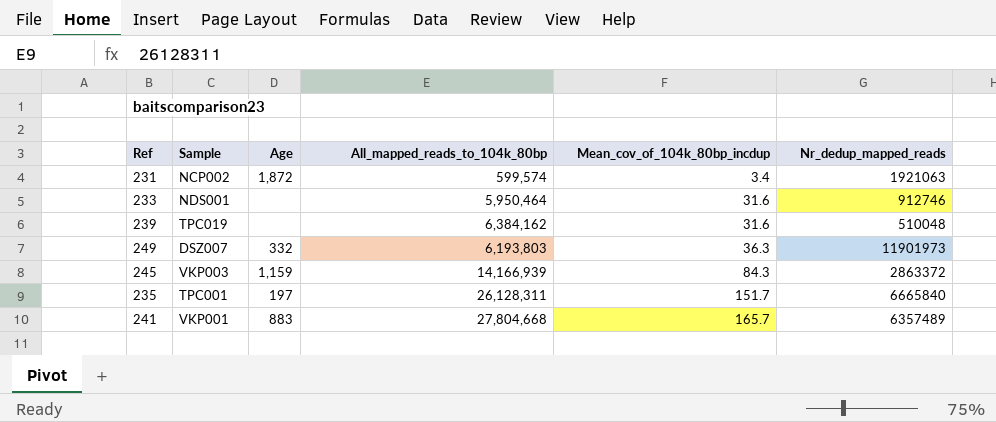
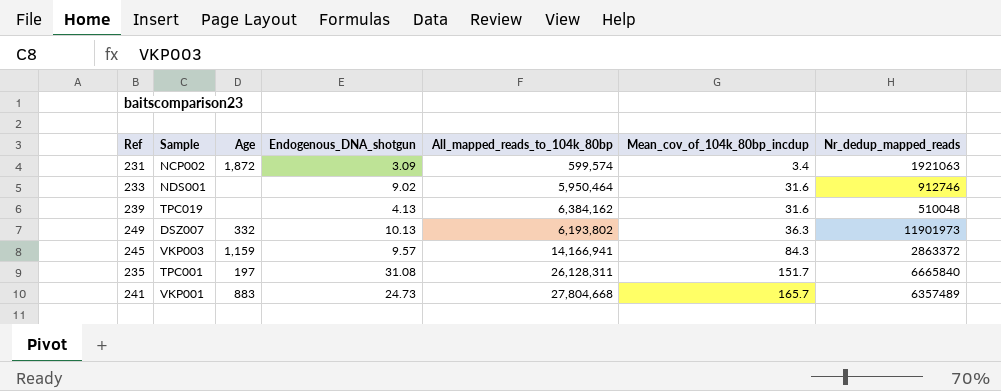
column Endogenous_DNA_shotgun | position: none -> 4
249 | All_mapped_reads_to_104k_80bp: 6,193,803 -> 6,193,802
245 | All_mapped_reads_to_104k_80bp: 14,166,939 -> 14,166,941

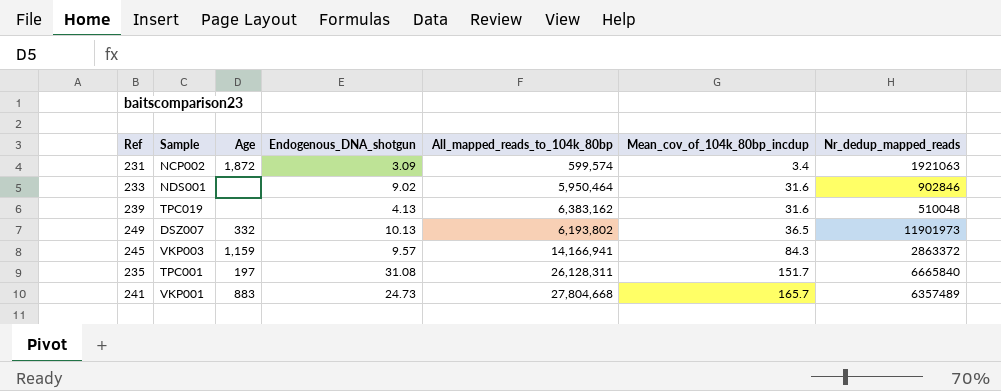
233 | Nr_dedup_mapped_reads: 912746 -> 902846
239 | All_mapped_reads_to_104k_80bp: 6,384,162 -> 6,383,162
249 | Mean_cov_of_104k_80bp_incdup: 36.3 -> 36.5

